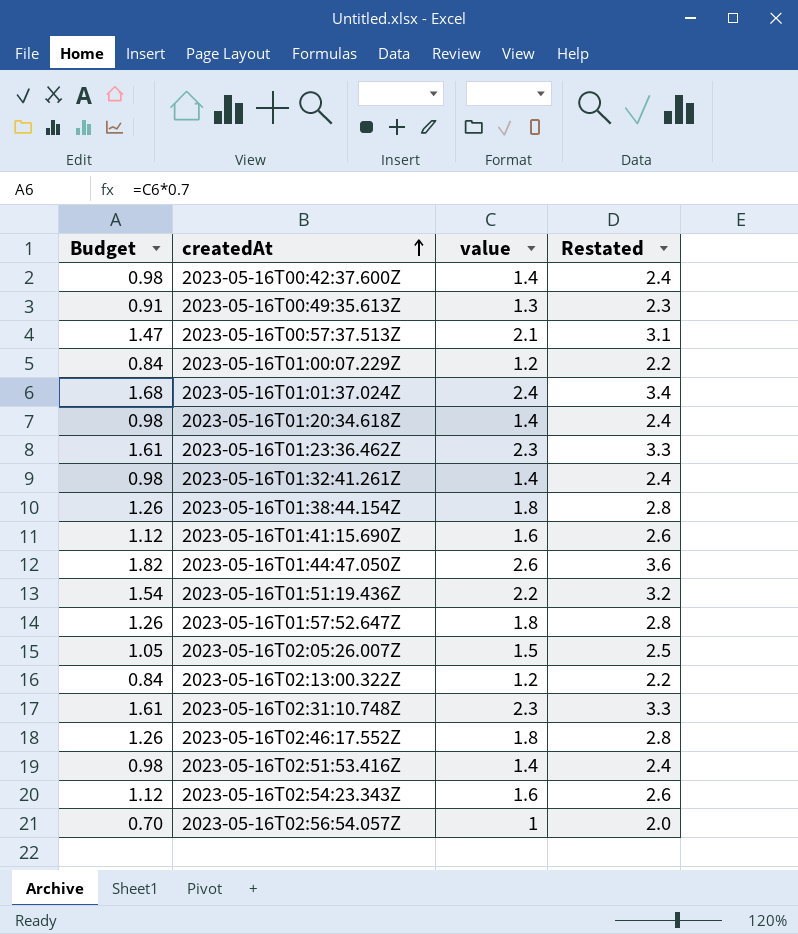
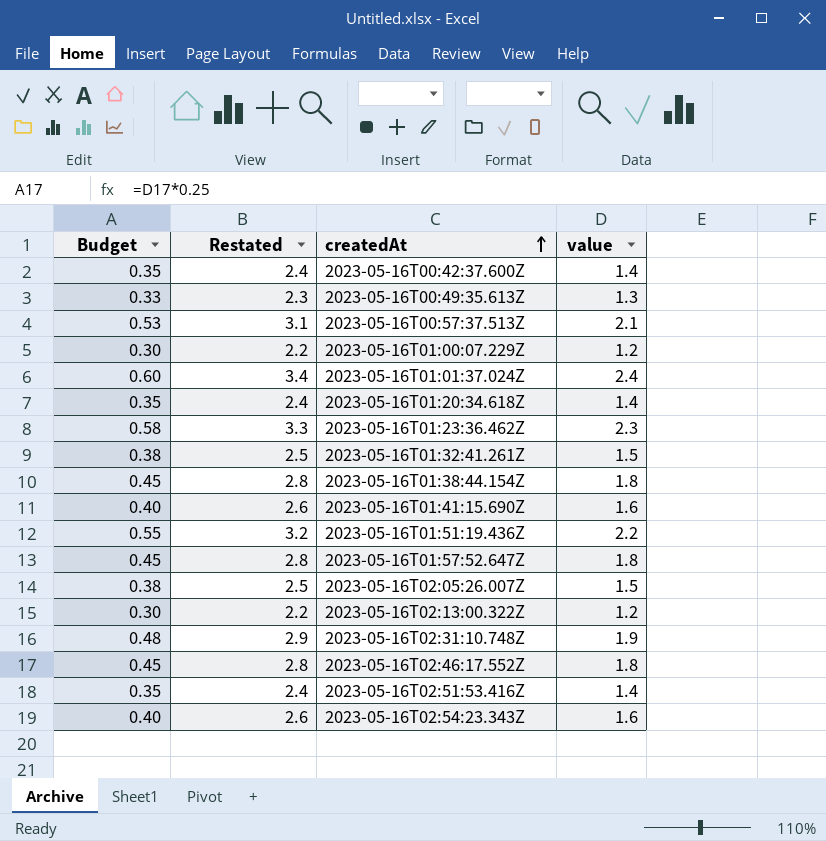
column Budget | formula: [value] * 0.7 -> [value] * 0.25
column Restated | position: 4 -> 2
row 2023-05-16T01:44:47.050Z: 1.82 | 2.6 | 3.6 -> none
row 2023-05-16T02:56:54.057Z: 0.70 | 1 | 2.0 -> none
2023-05-16T01:32:41.261Z | Restated: 2.4 -> 2.5
2023-05-16T01:32:41.261Z | value: 1.4 -> 1.5
2023-05-16T02:31:10.748Z | Restated: 3.3 -> 2.9
2023-05-16T02:31:10.748Z | value: 2.3 -> 1.9

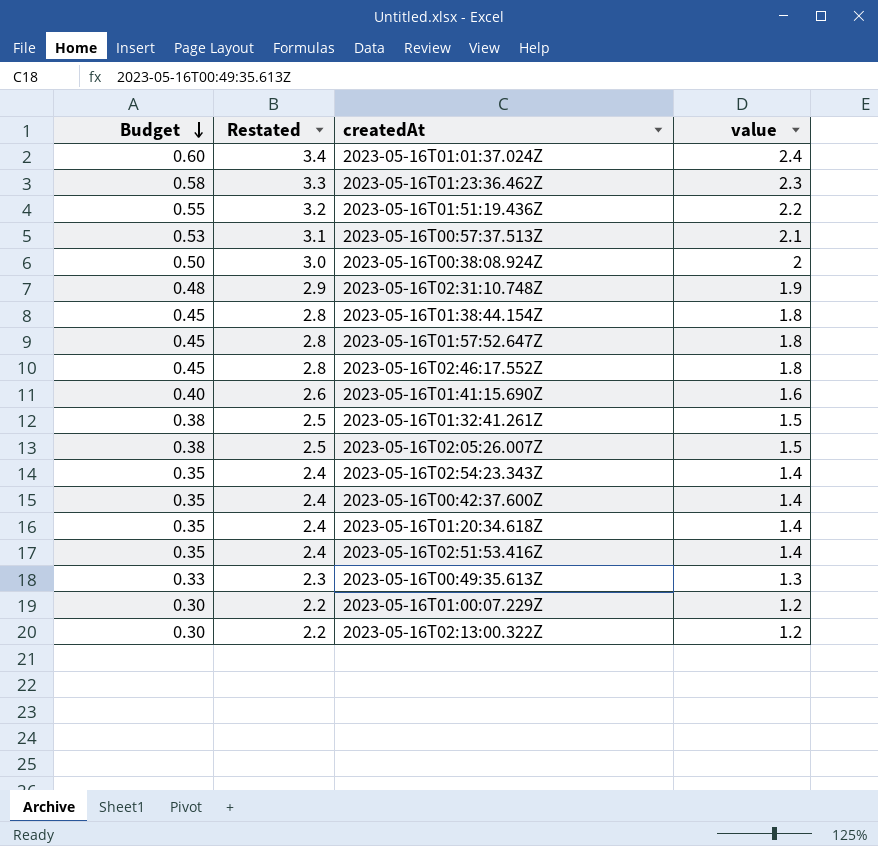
row order: createdAt ascending -> Budget descending
row 2023-05-16T00:38:08.924Z: none -> 0.50 | 3.0 | 2
2023-05-16T02:54:23.343Z | Budget: 0.40 -> 0.35
2023-05-16T02:54:23.343Z | Restated: 2.6 -> 2.4
2023-05-16T02:54:23.343Z | value: 1.6 -> 1.4

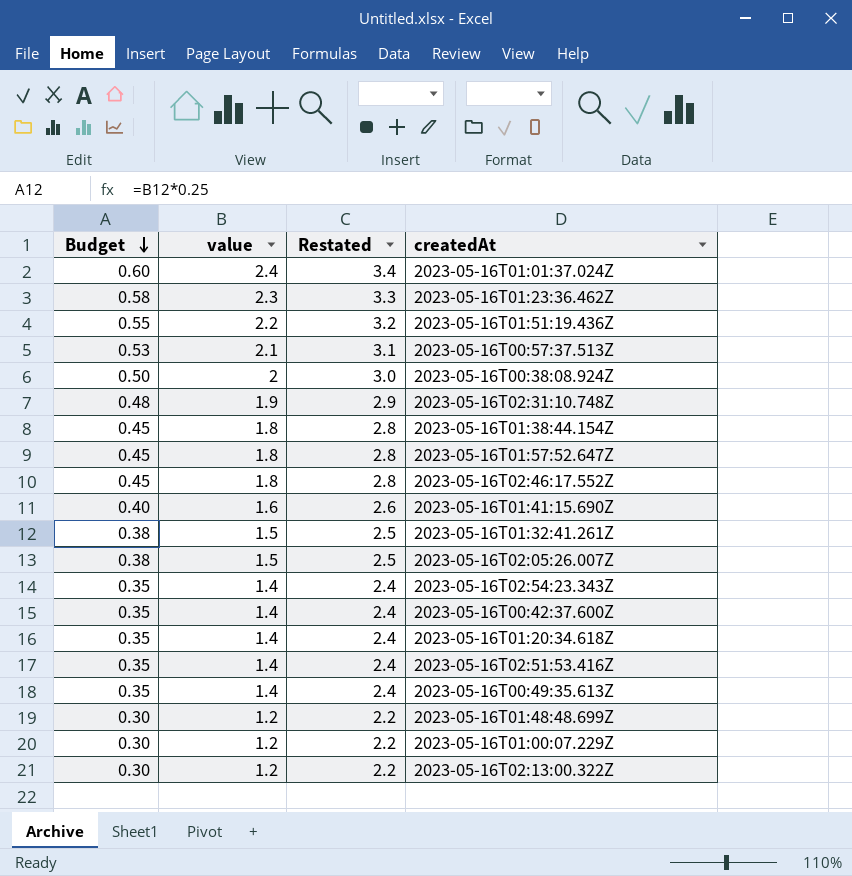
column value | position: 4 -> 2
2023-05-16T00:49:35.613Z | Budget: 0.33 -> 0.35
2023-05-16T00:49:35.613Z | value: 1.3 -> 1.4
2023-05-16T00:49:35.613Z | Restated: 2.3 -> 2.4
row 2023-05-16T01:48:48.699Z: none -> 0.30 | 1.2 | 2.2

